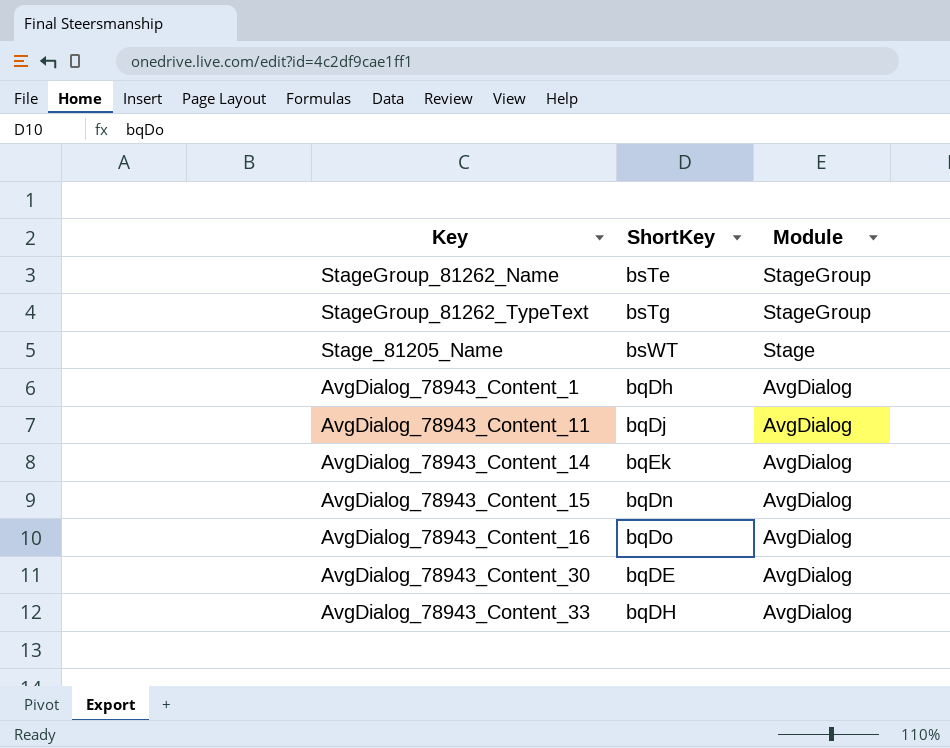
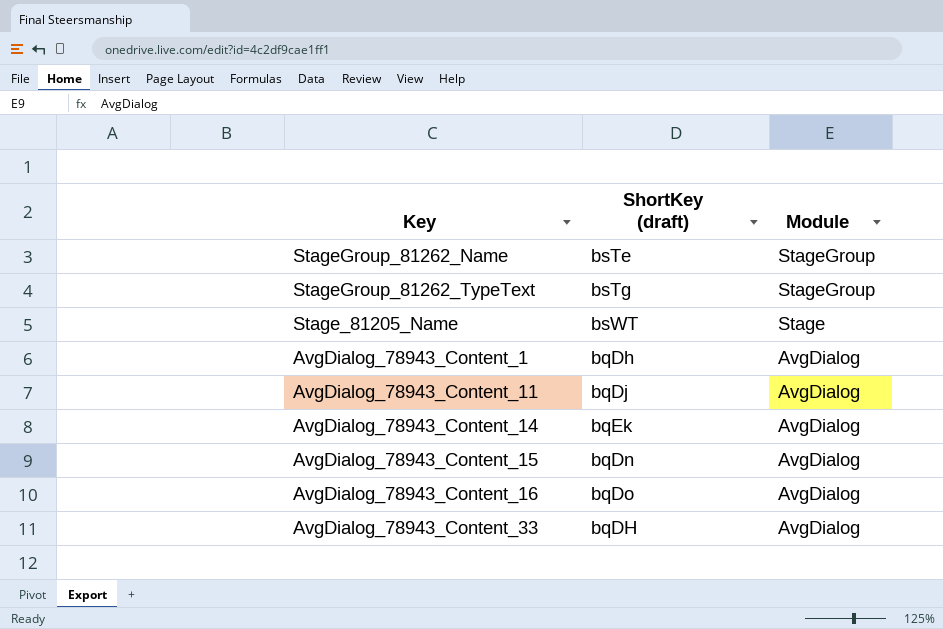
column name: ShortKey -> ShortKey (draft)
row AvgDialog_78943_Content_30: bqDE | AvgDialog -> none

